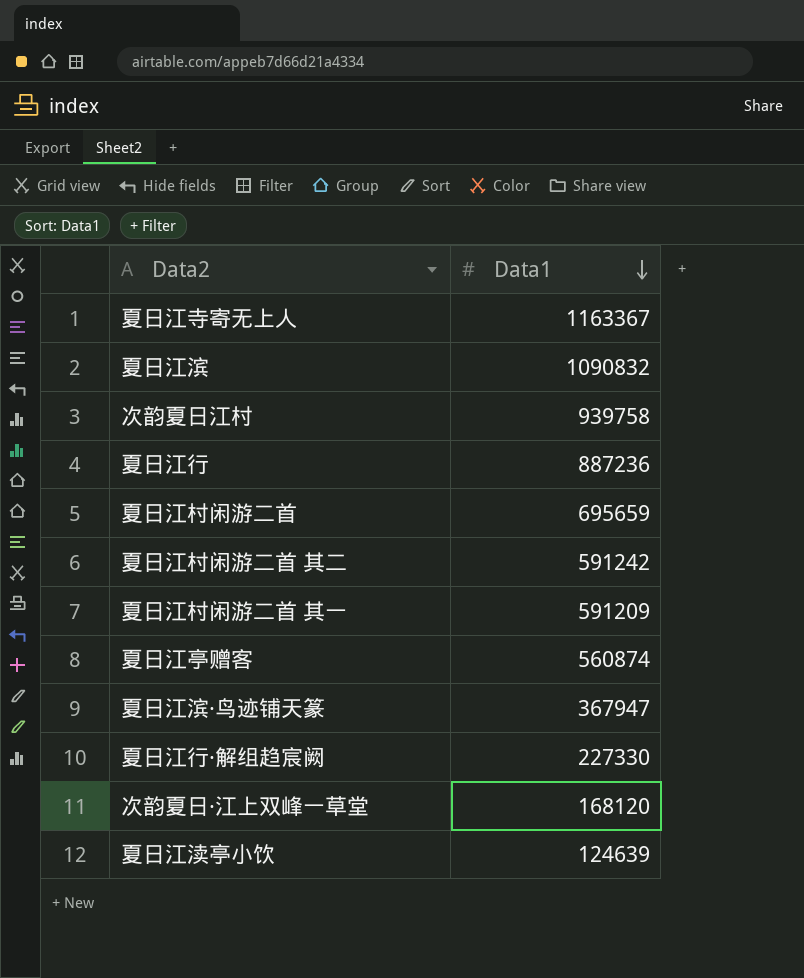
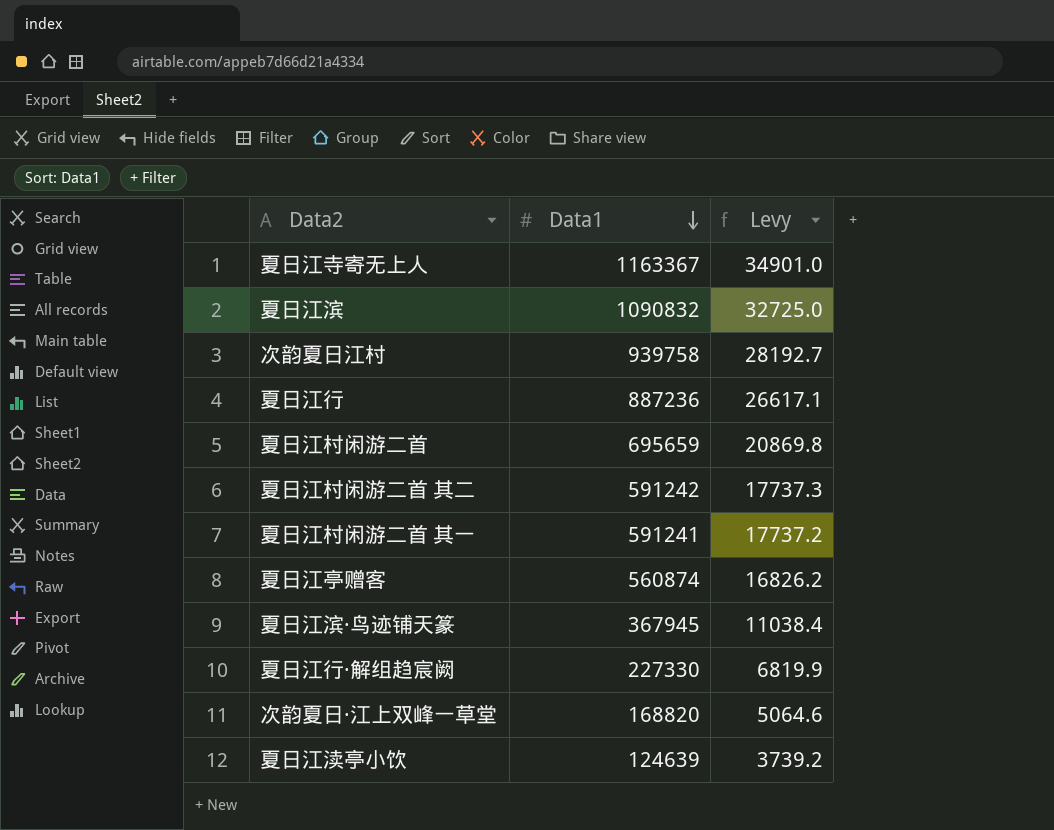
column Levy | formula: none -> [Data1] * 0.03
夏日江村闲游二首 其一 | Data1: 591209 -> 591241
夏日江滨·鸟迹铺天篆 | Data1: 367947 -> 367945
次韵夏日·江上双峰一草堂 | Data1: 168120 -> 168820

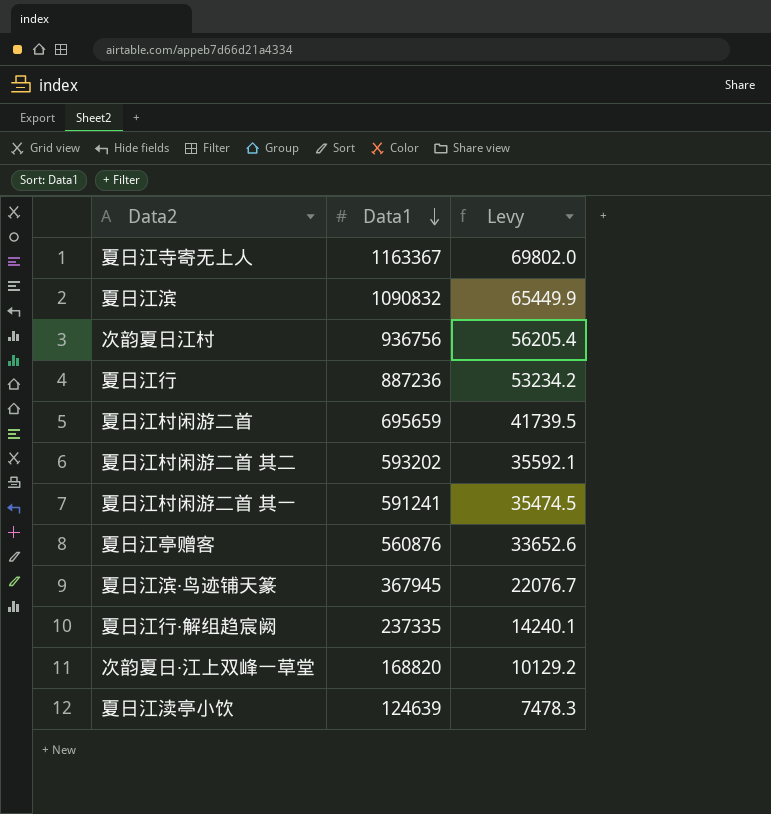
column Levy | formula: [Data1] * 0.03 -> [Data1] * 0.06
次韵夏日江村 | Data1: 939758 -> 936756
夏日江村闲游二首 其二 | Data1: 591242 -> 593202
夏日江亭赠客 | Data1: 560874 -> 560876
夏日江行·解组趋宸阙 | Data1: 227330 -> 237335

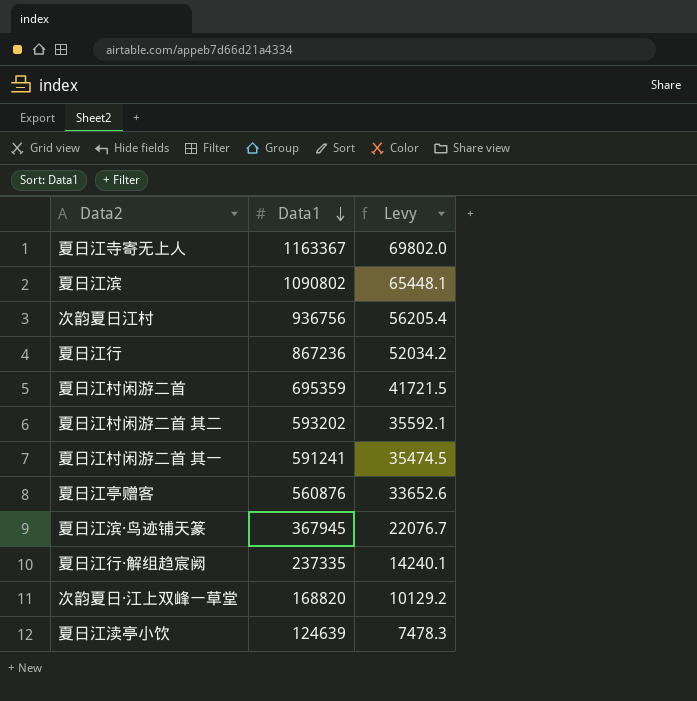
夏日江滨 | Data1: 1090832 -> 1090802
夏日江滨 | Levy: 65449.9 -> 65448.1
夏日江行 | Data1: 887236 -> 867236
夏日江行 | Levy: 53234.2 -> 52034.2
夏日江村闲游二首 | Data1: 695659 -> 695359
夏日江村闲游二首 | Levy: 41739.5 -> 41721.5

